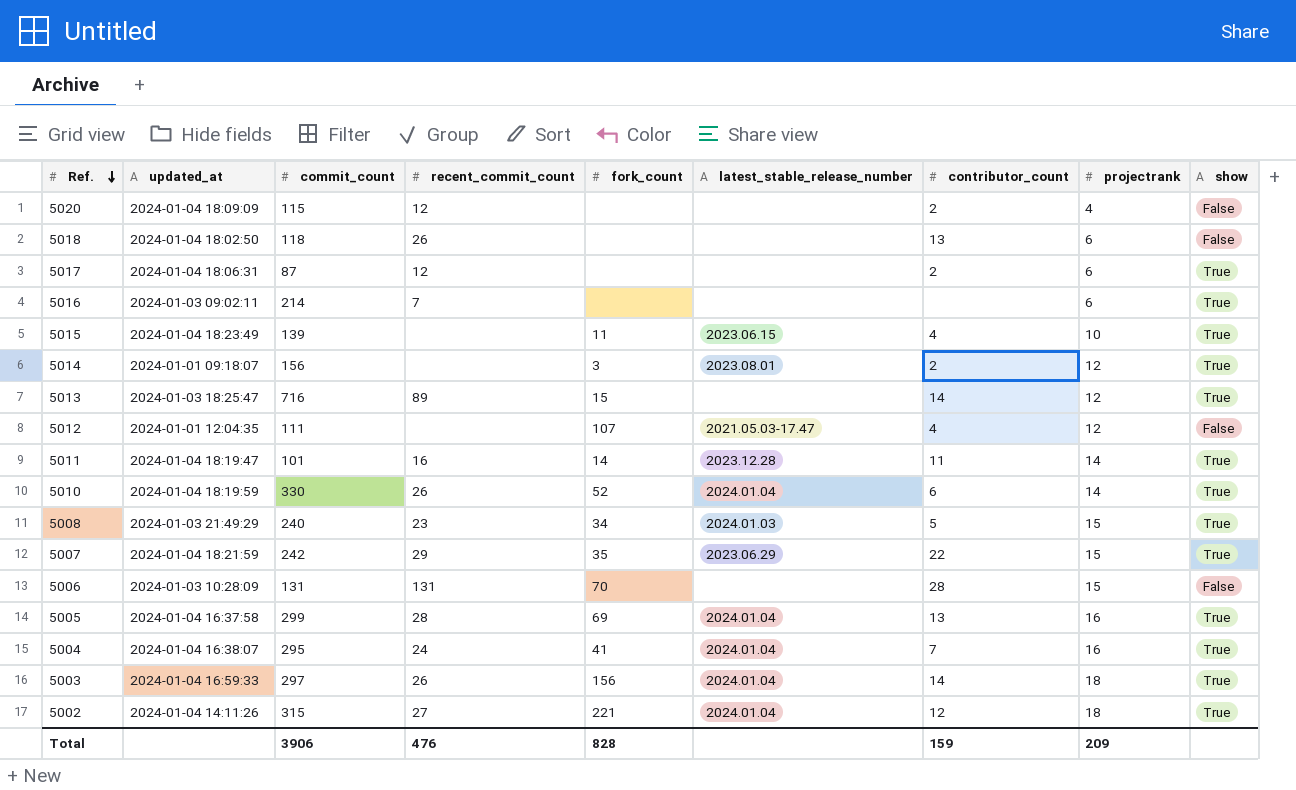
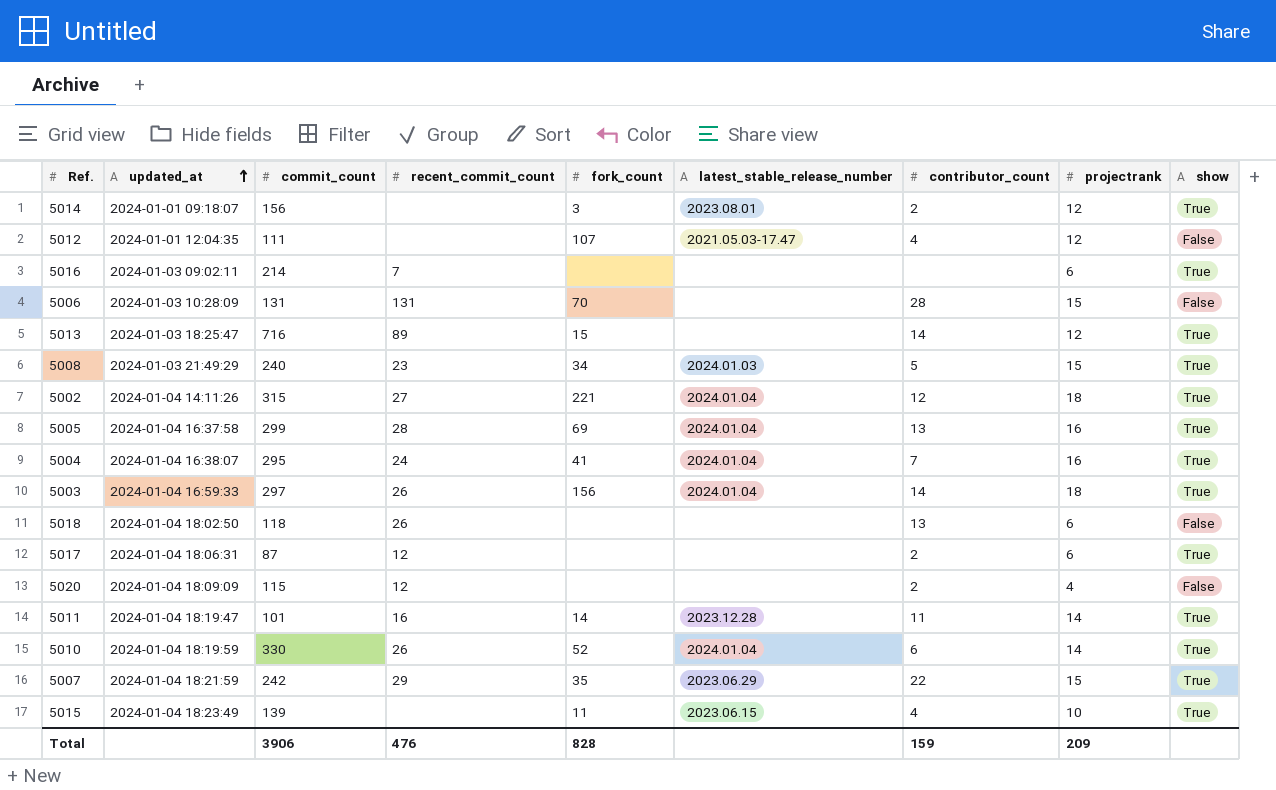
row order: Ref. descending -> updated_at ascending

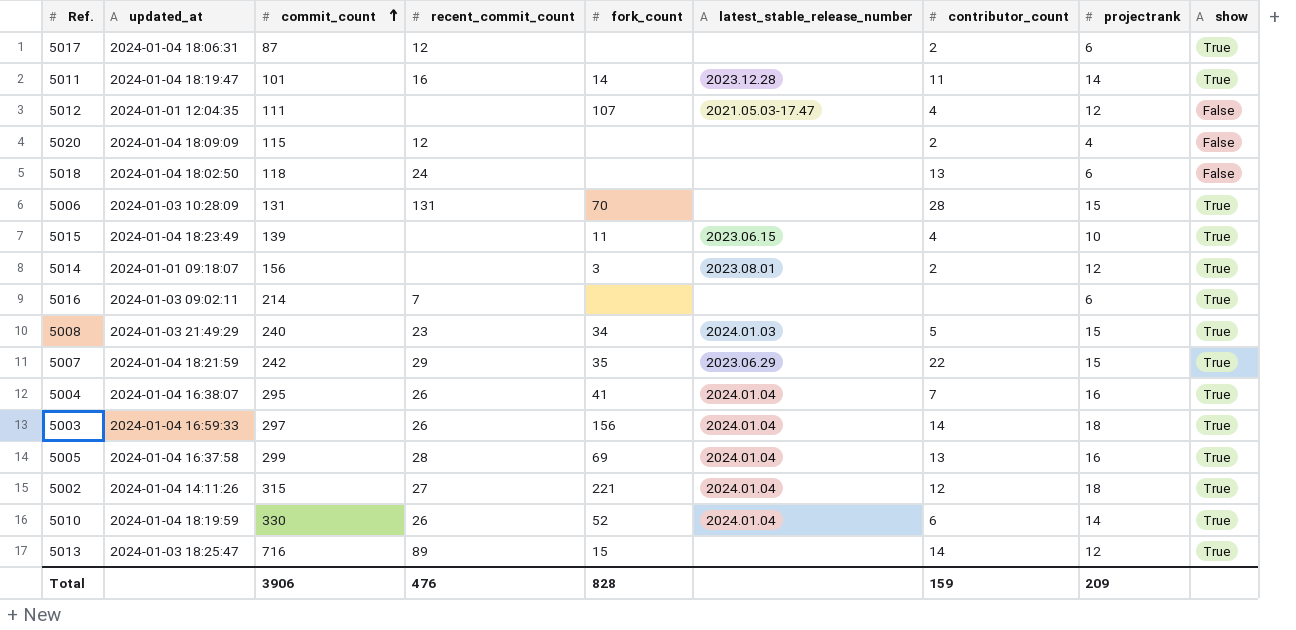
row order: updated_at ascending -> commit_count ascending
5018 | recent_commit_count: 26 -> 24
5006 | show: False -> True
5004 | recent_commit_count: 24 -> 26

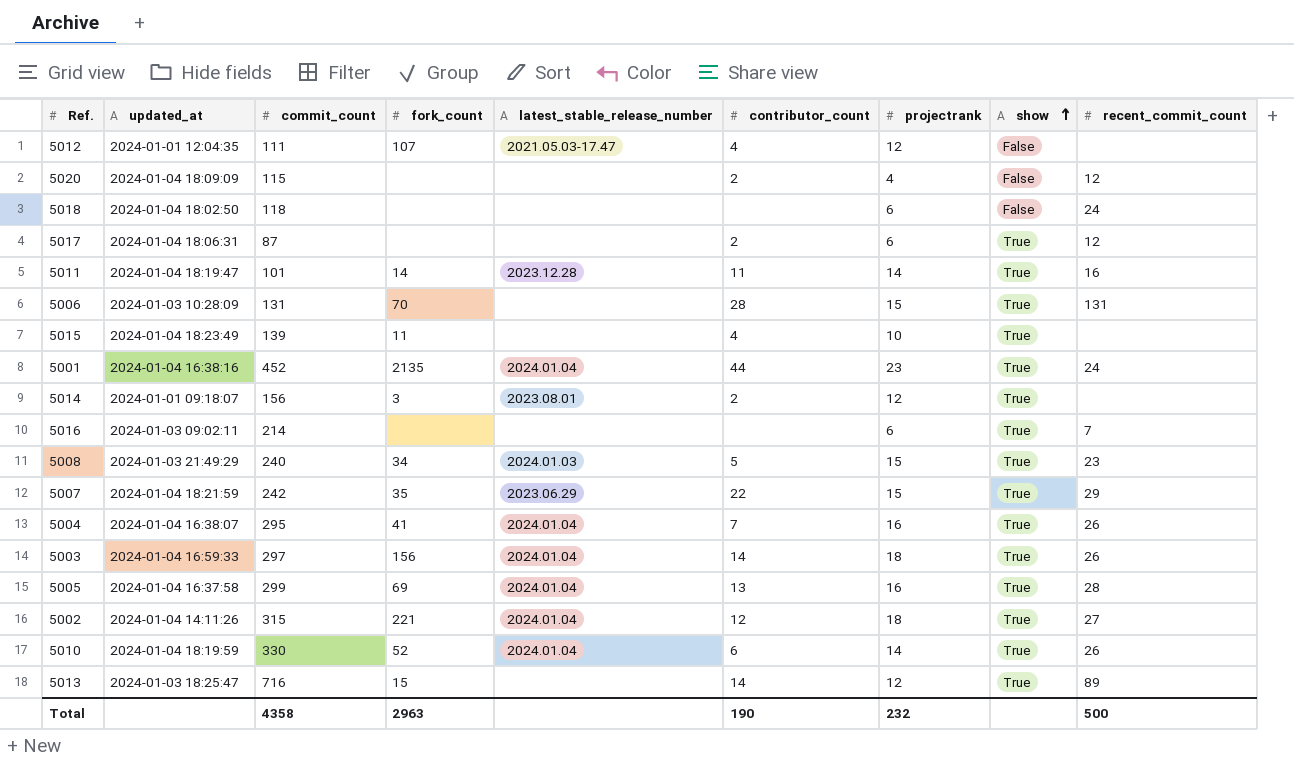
row order: commit_count ascending -> show ascending
column recent_commit_count | position: 4 -> 9
5018 | contributor_count: 13 -> none
5015 | latest_stable_release_number: 2023.06.15 -> none
row 5001: none -> 2024-01-04 16:38:16 | 452 | 2135 | 2024.01.04 | 44 | 23 | True | 24
Total | commit_count: 3906 -> 4358
Total | fork_count: 828 -> 2963
Total | contributor_count: 159 -> 190
Total | projectrank: 209 -> 232
Total | recent_commit_count: 476 -> 500

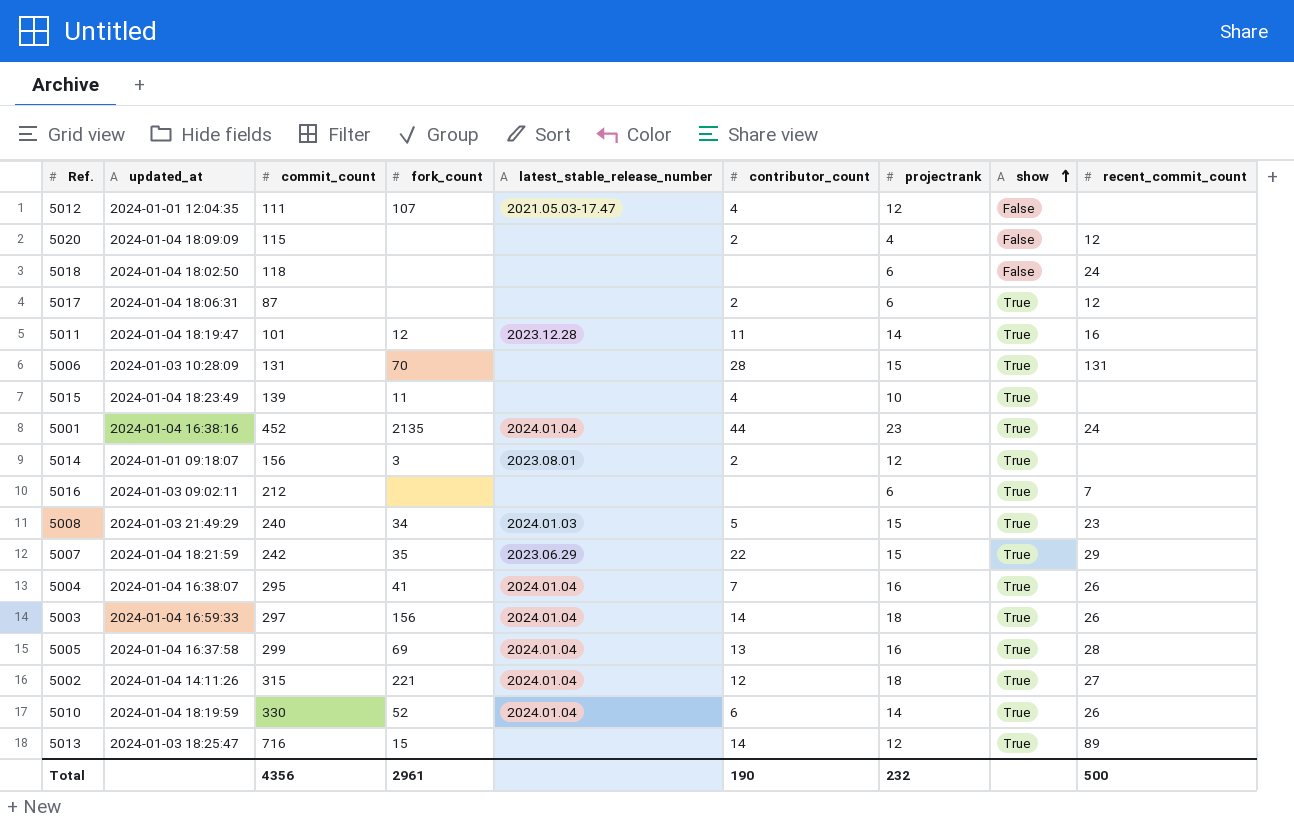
5011 | fork_count: 14 -> 12
5016 | commit_count: 214 -> 212
Total | commit_count: 4358 -> 4356
Total | fork_count: 2963 -> 2961

